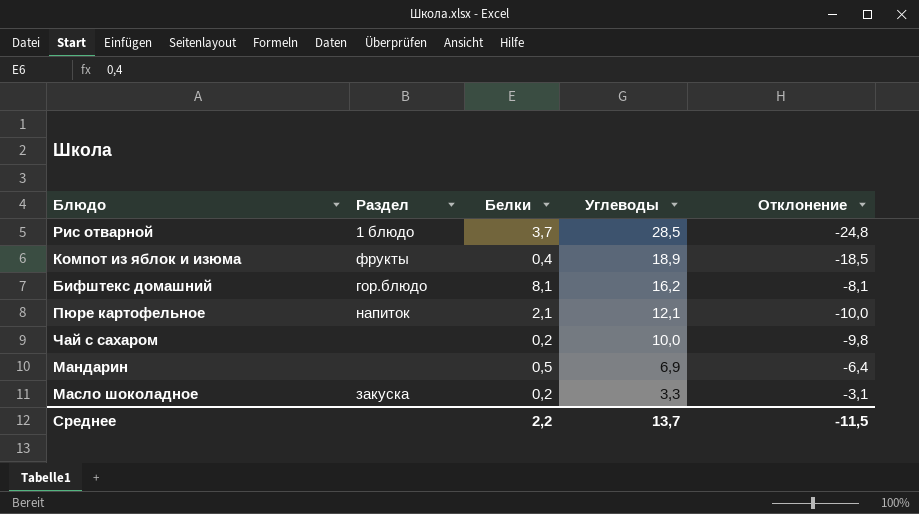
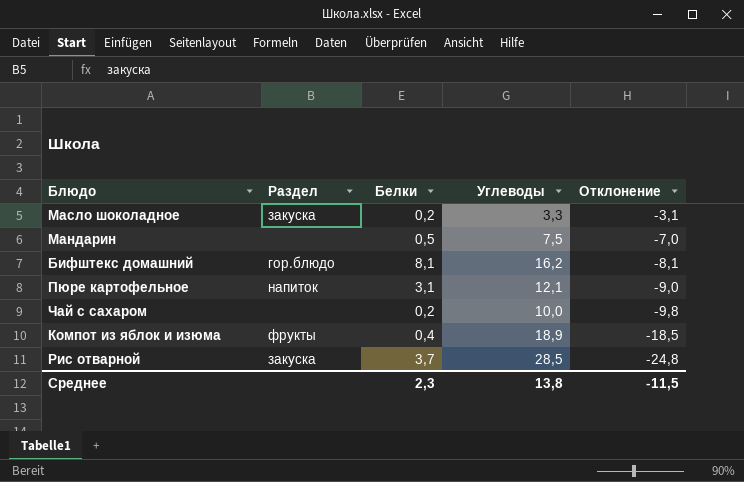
row order: Углеводы descending -> Отклонение descending
Мандарин | Углеводы: 6,9 -> 7,5
Мандарин | Отклонение: -6,4 -> -7,0
Пюре картофельное | Белки: 2,1 -> 3,1
Пюре картофельное | Отклонение: -10,0 -> -9,0
Рис отварной | Раздел: 1 блюдо -> закуска
Среднее | Белки: 2,2 -> 2,3
Среднее | Углеводы: 13,7 -> 13,8

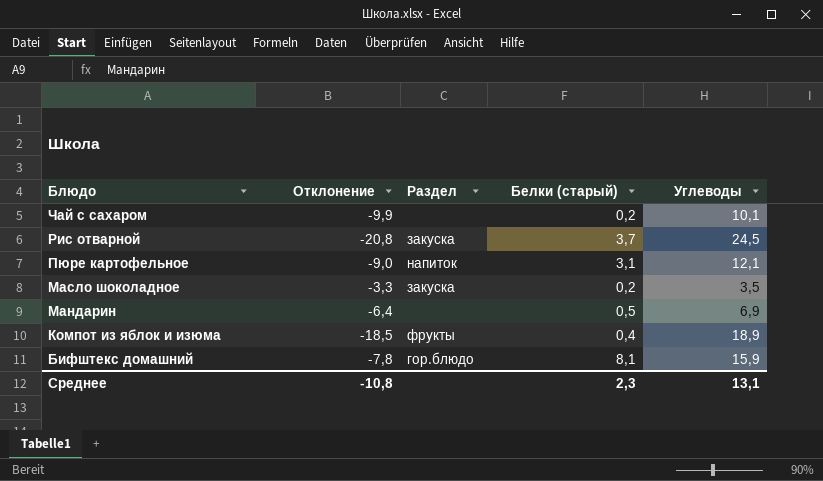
row order: Отклонение descending -> Блюдо descending
column Отклонение | position: 5 -> 2
column name: Белки -> Белки (старый)
Чай с сахаром | Отклонение: -9,8 -> -9,9
Чай с сахаром | Углеводы: 10,0 -> 10,1
Рис отварной | Отклонение: -24,8 -> -20,8
Рис отварной | Углеводы: 28,5 -> 24,5
Масло шоколадное | Отклонение: -3,1 -> -3,3
Масло шоколадное | Углеводы: 3,3 -> 3,5
Мандарин | Отклонение: -7,0 -> -6,4
Мандарин | Углеводы: 7,5 -> 6,9
Бифштекс домашний | Отклонение: -8,1 -> -7,8
Бифштекс домашний | Углеводы: 16,2 -> 15,9
Среднее | Отклонение: -11,5 -> -10,8
Среднее | Углеводы: 13,8 -> 13,1

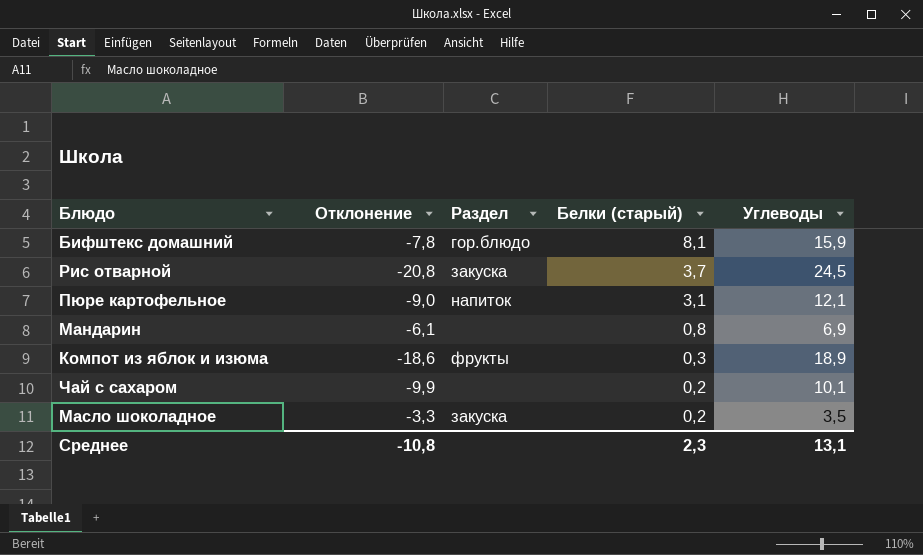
row order: Блюдо descending -> Белки (старый) descending
Мандарин | Отклонение: -6,4 -> -6,1
Мандарин | Белки (старый): 0,5 -> 0,8
Компот из яблок и изюма | Отклонение: -18,5 -> -18,6
Компот из яблок и изюма | Белки (старый): 0,4 -> 0,3

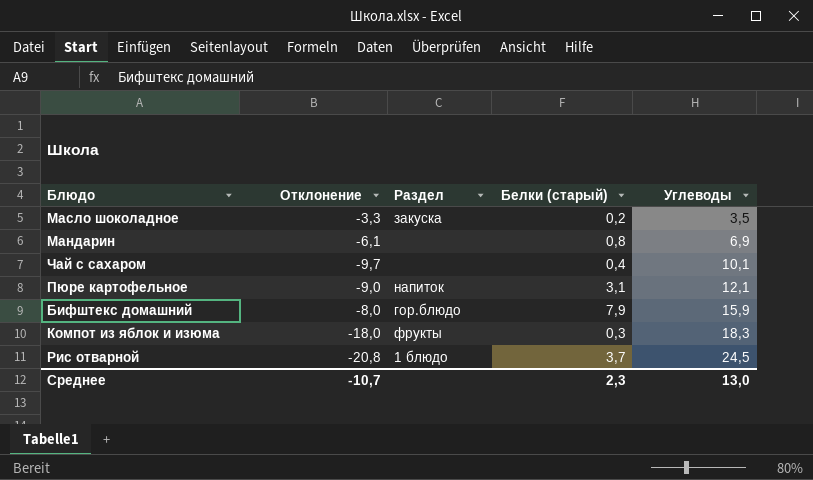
row order: Белки (старый) descending -> Углеводы ascending
Чай с сахаром | Отклонение: -9,9 -> -9,7
Чай с сахаром | Белки (старый): 0,2 -> 0,4
Бифштекс домашний | Отклонение: -7,8 -> -8,0
Бифштекс домашний | Белки (старый): 8,1 -> 7,9
Компот из яблок и изюма | Отклонение: -18,6 -> -18,0
Компот из яблок и изюма | Углеводы: 18,9 -> 18,3
Рис отварной | Раздел: закуска -> 1 блюдо
Среднее | Отклонение: -10,8 -> -10,7
Среднее | Углеводы: 13,1 -> 13,0

